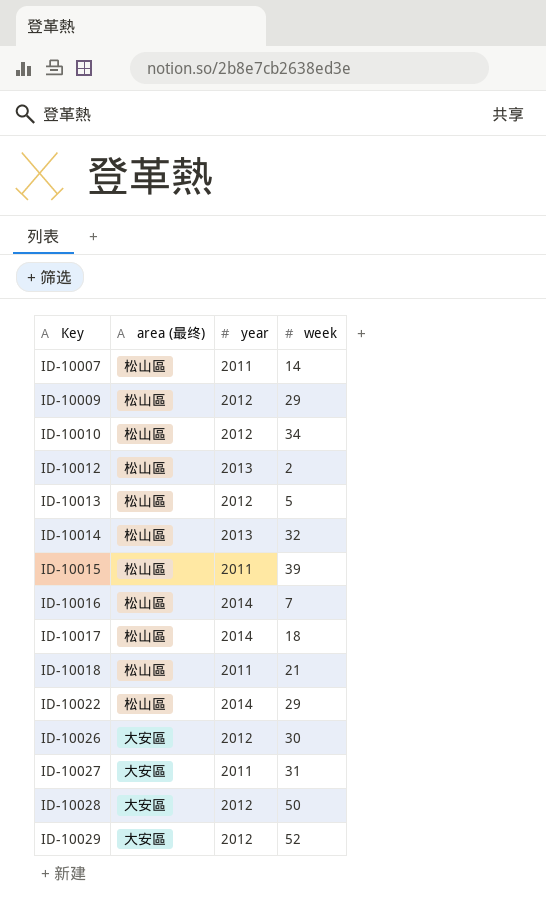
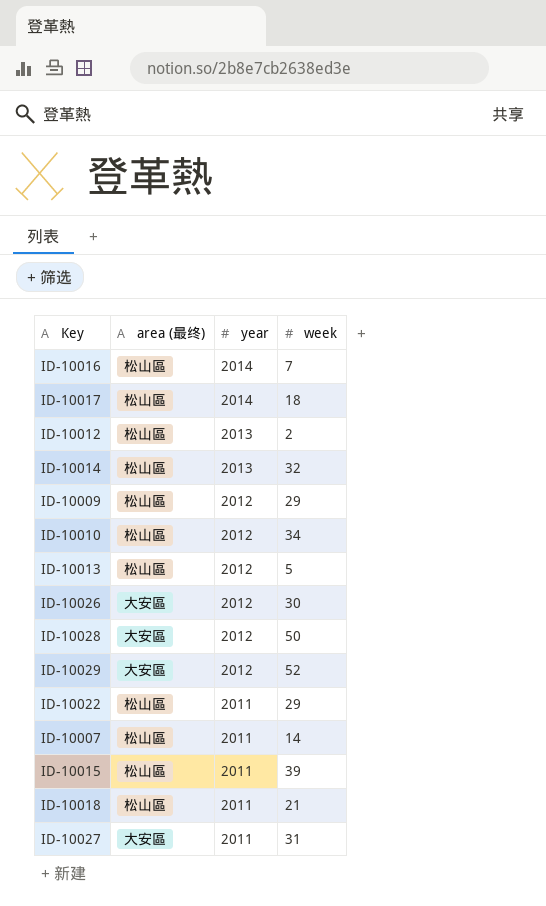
row order: Key ascending -> year descending
ID-10022 | year: 2014 -> 2011

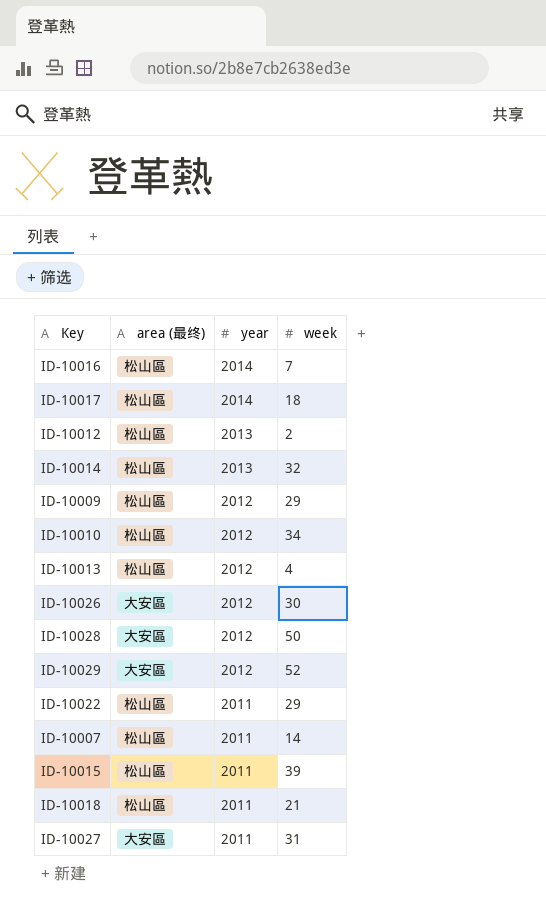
ID-10013 | week: 5 -> 4

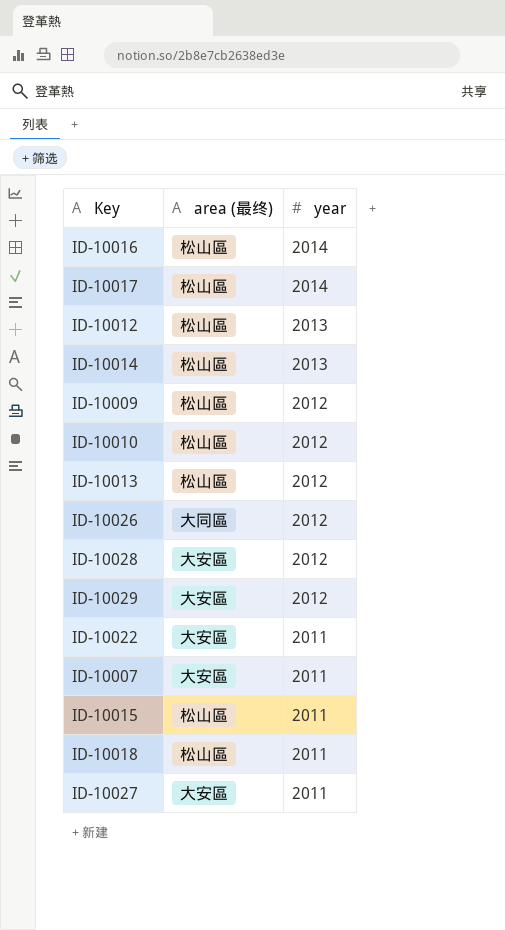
column week | position: 4 -> none
ID-10026 | area (最终): 大安區 -> 大同區
ID-10022 | area (最终): 松山區 -> 大安區
ID-10007 | area (最终): 松山區 -> 大安區

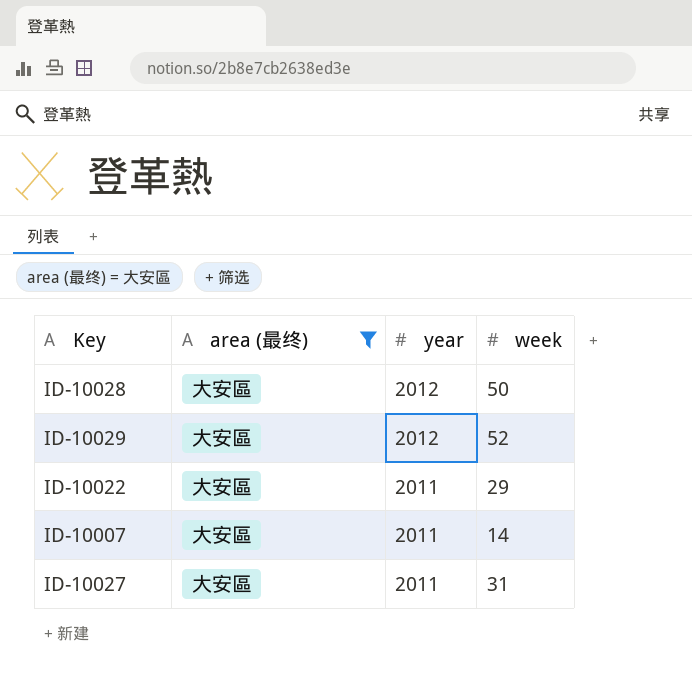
filter: none -> area (最终) = 大安區
column week | position: none -> 4

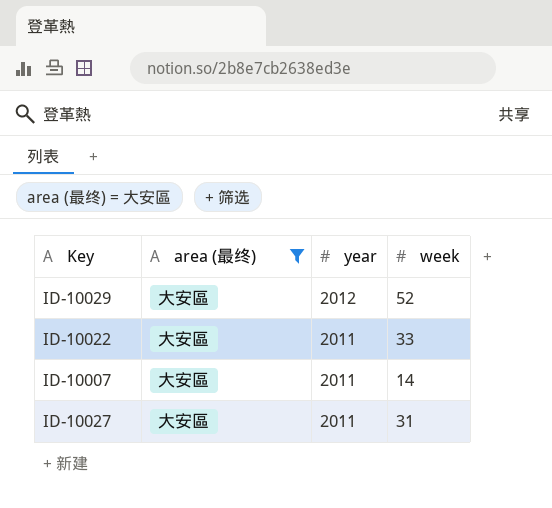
row ID-10028: 大安區 | 2012 | 50 -> none
ID-10022 | week: 29 -> 33

